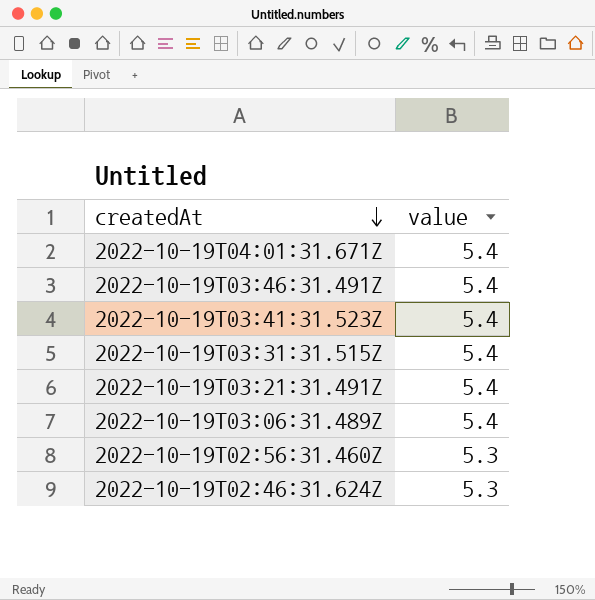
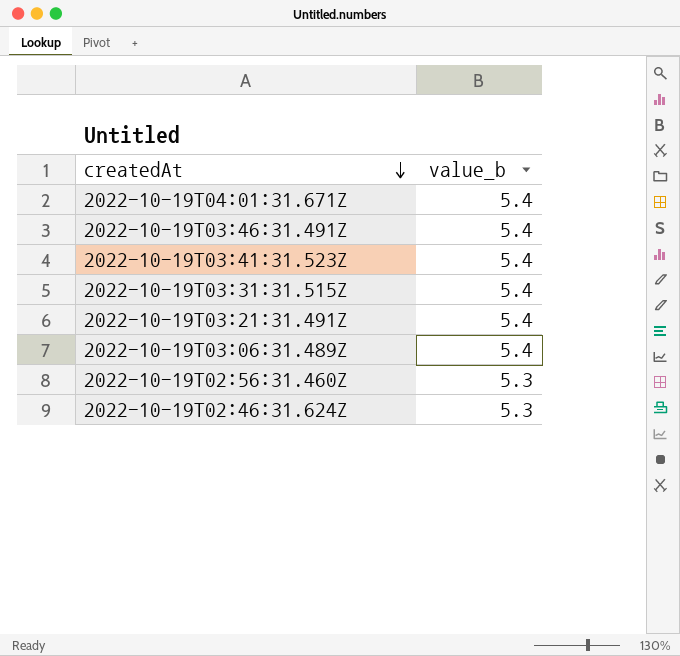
column name: value -> value_b

